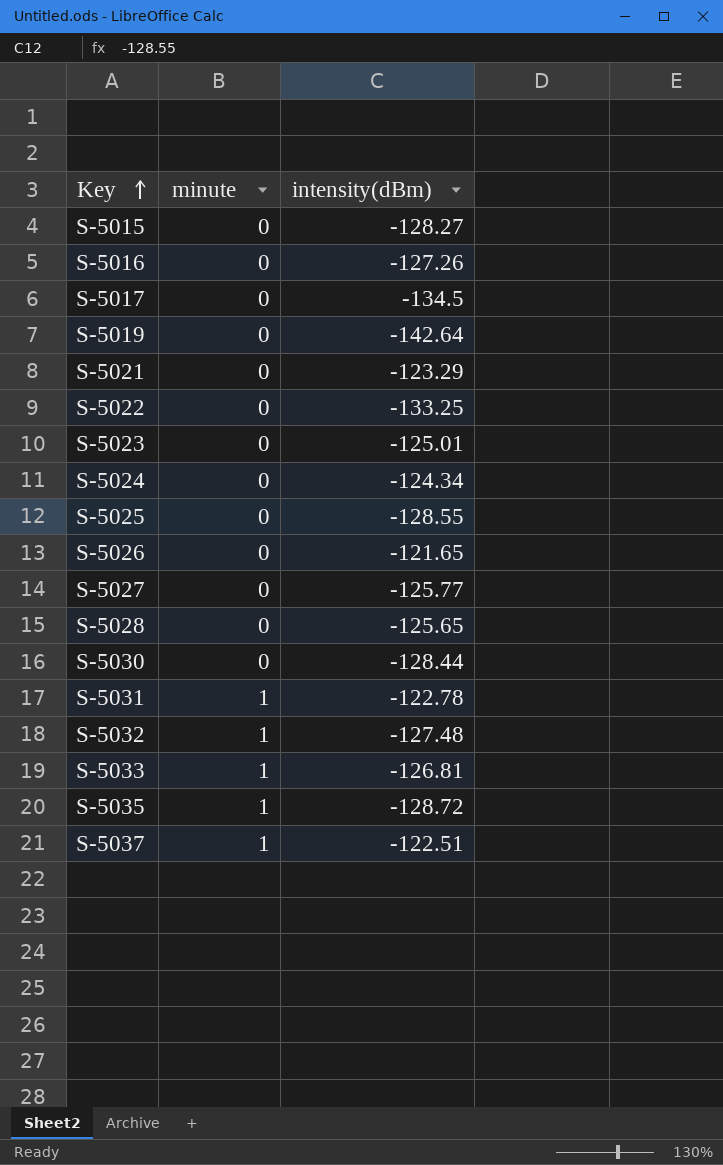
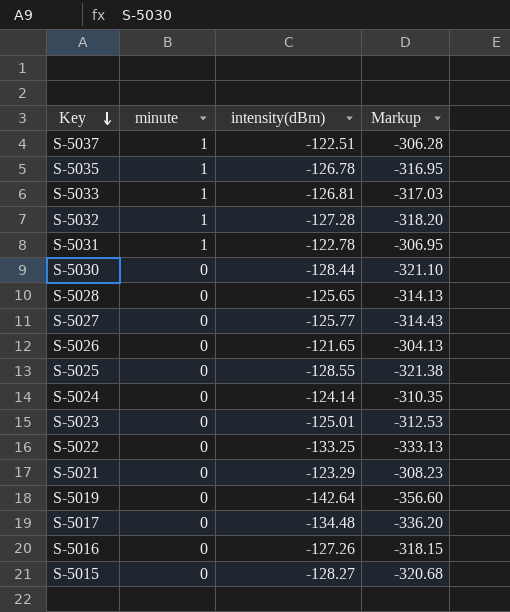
row order: Key ascending -> Key descending
column Markup | formula: none -> [intensity(dBm)] * 2.5
S-5035 | intensity(dBm): -128.72 -> -126.78
S-5032 | intensity(dBm): -127.48 -> -127.28
S-5024 | intensity(dBm): -124.34 -> -124.14
S-5017 | intensity(dBm): -134.5 -> -134.48

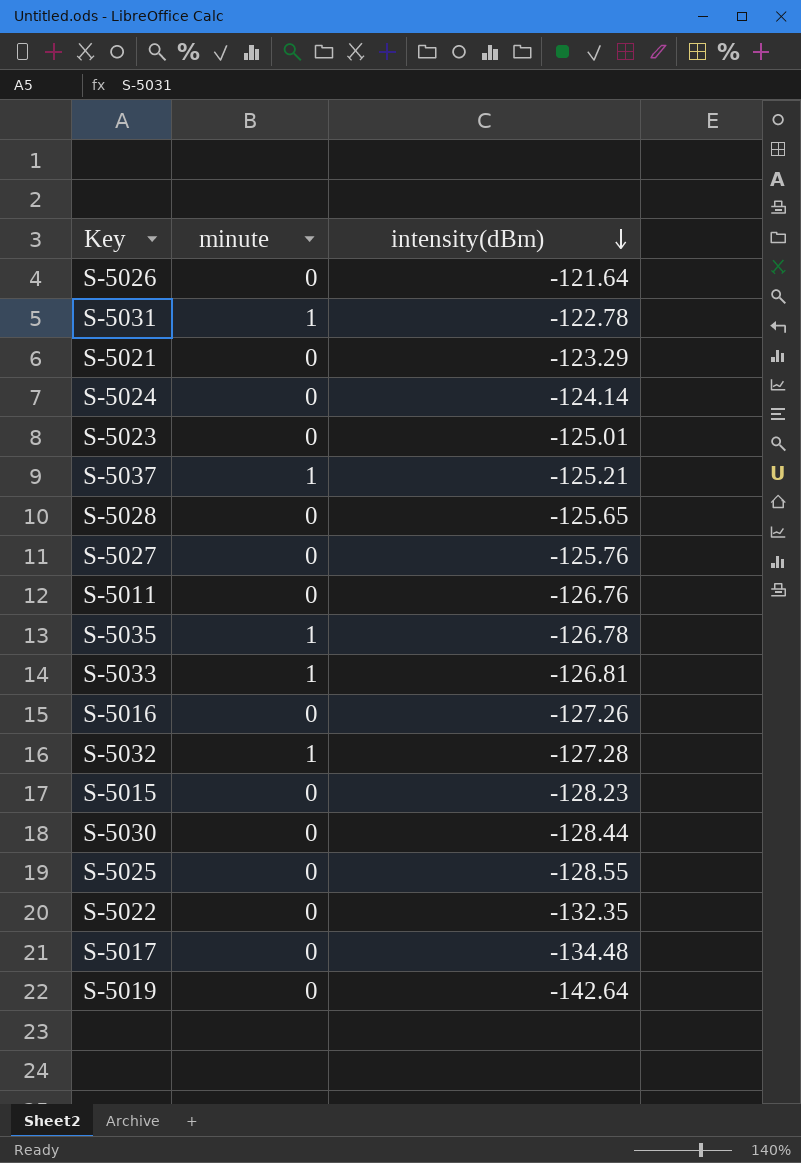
row order: Key descending -> intensity(dBm) descending
column Markup | formula: [intensity(dBm)] * 2.5 -> none
S-5026 | intensity(dBm): -121.65 -> -121.64
S-5037 | intensity(dBm): -122.51 -> -125.21
S-5027 | intensity(dBm): -125.77 -> -125.76
row S-5011: none -> 0 | -126.76
S-5015 | intensity(dBm): -128.27 -> -128.23
S-5022 | intensity(dBm): -133.25 -> -132.35

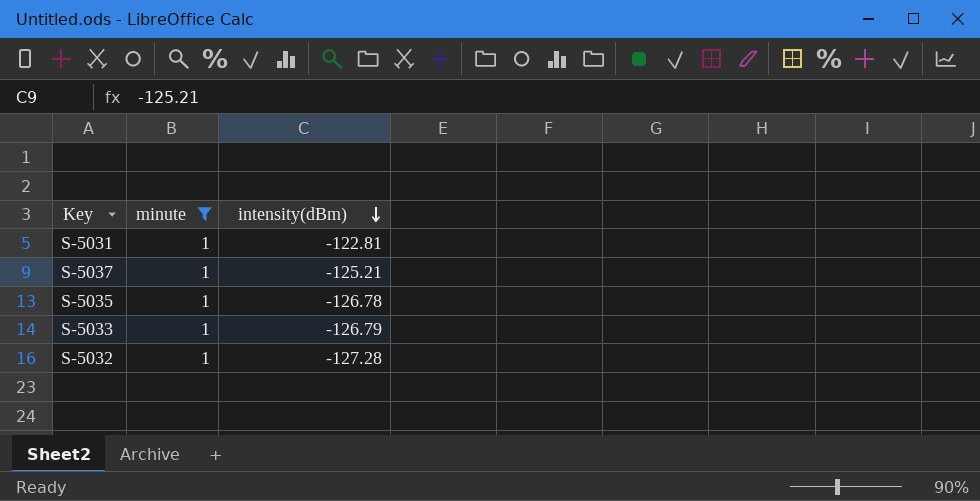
filter: none -> minute = 1
S-5031 | intensity(dBm): -122.78 -> -122.81
S-5033 | intensity(dBm): -126.81 -> -126.79

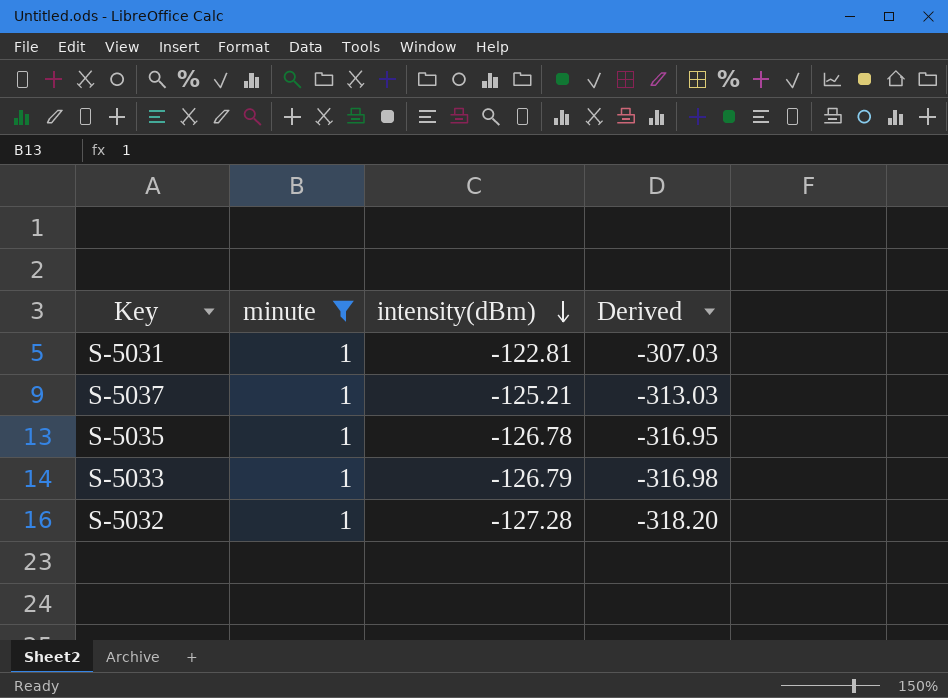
column Derived | formula: none -> [intensity(dBm)] * 2.5

